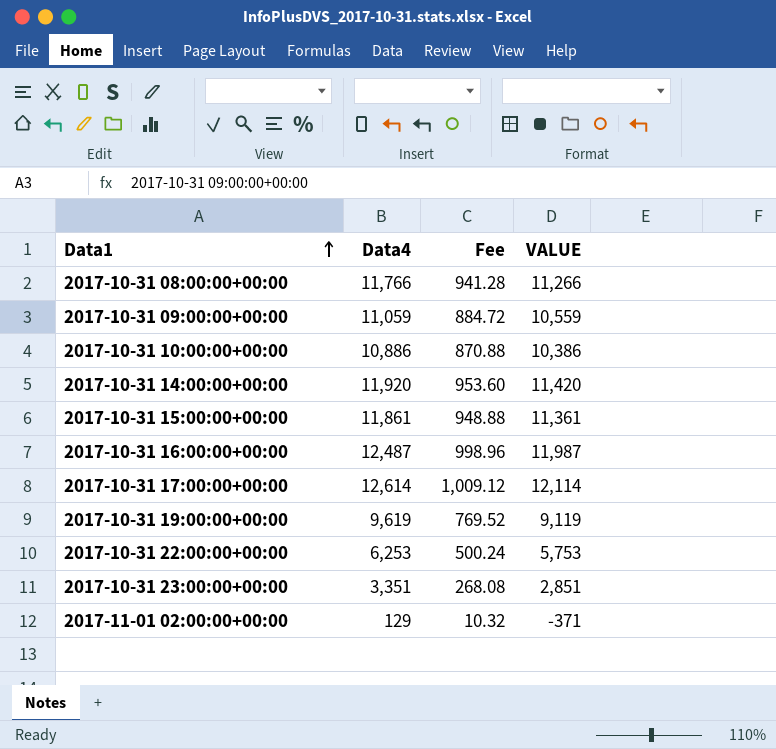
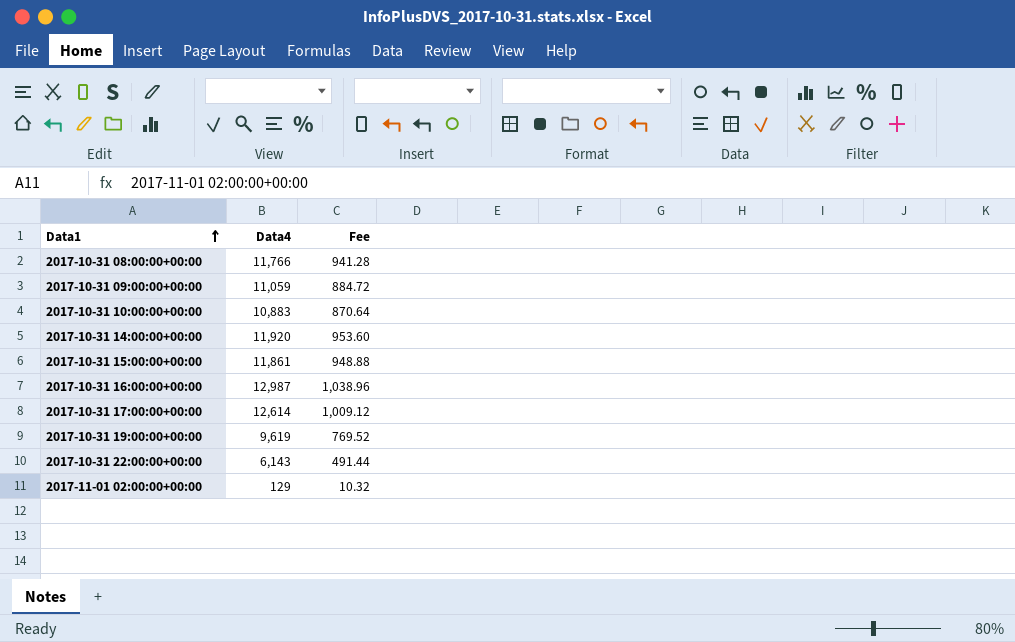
column VALUE | formula: [Data4] - 500 -> none
row 2017-10-31 23:00:00+00:00: 3,351 | 268.08 | 2,851 -> none
2017-10-31 10:00:00+00:00 | Data4: 10,886 -> 10,883
2017-10-31 10:00:00+00:00 | Fee: 870.88 -> 870.64
2017-10-31 16:00:00+00:00 | Data4: 12,487 -> 12,987
2017-10-31 16:00:00+00:00 | Fee: 998.96 -> 1,038.96
2017-10-31 22:00:00+00:00 | Data4: 6,253 -> 6,143
2017-10-31 22:00:00+00:00 | Fee: 500.24 -> 491.44

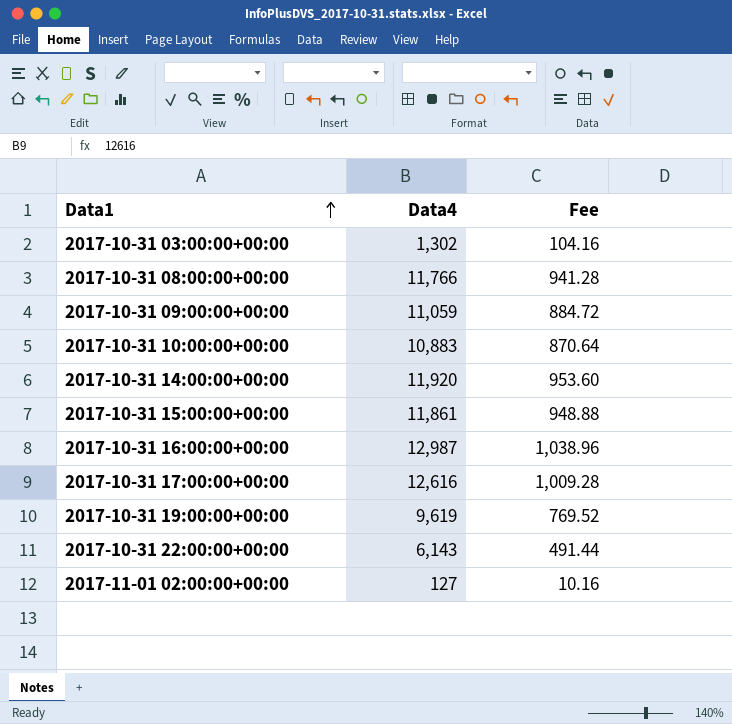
row 2017-10-31 03:00:00+00:00: none -> 1,302 | 104.16
2017-10-31 17:00:00+00:00 | Data4: 12,614 -> 12,616
2017-10-31 17:00:00+00:00 | Fee: 1,009.12 -> 1,009.28
2017-11-01 02:00:00+00:00 | Data4: 129 -> 127
2017-11-01 02:00:00+00:00 | Fee: 10.32 -> 10.16

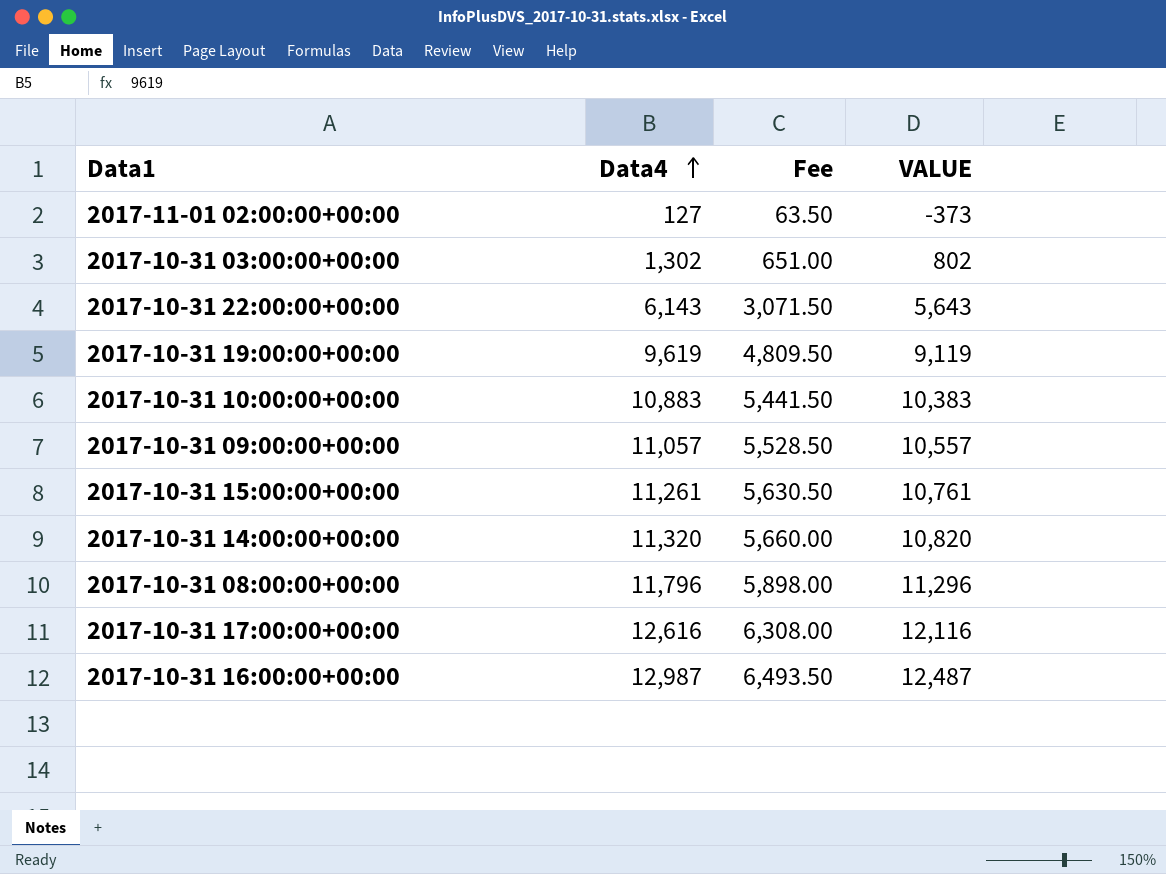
row order: Data1 ascending -> Data4 ascending
column Fee | formula: [Data4] * 0.08 -> [Data4] * 0.5
column VALUE | formula: none -> [Data4] - 500
2017-10-31 09:00:00+00:00 | Data4: 11,059 -> 11,057
2017-10-31 15:00:00+00:00 | Data4: 11,861 -> 11,261
2017-10-31 14:00:00+00:00 | Data4: 11,920 -> 11,320
2017-10-31 08:00:00+00:00 | Data4: 11,766 -> 11,796

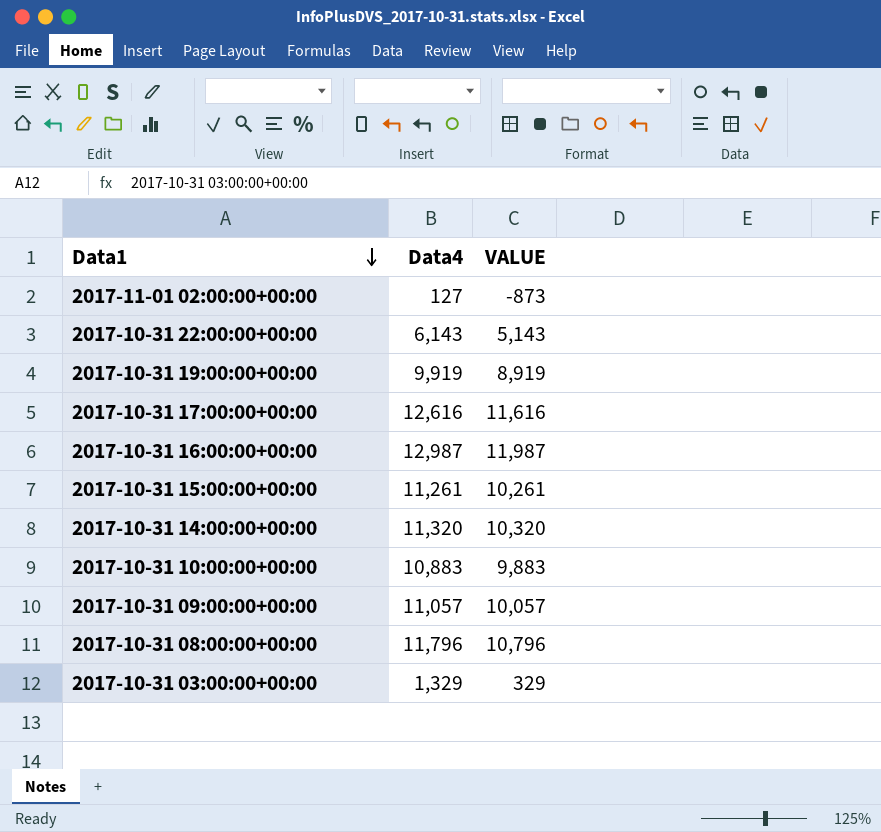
row order: Data4 ascending -> Data1 descending
column Fee | formula: [Data4] * 0.5 -> none
column VALUE | formula: [Data4] - 500 -> [Data4] - 1000
2017-10-31 19:00:00+00:00 | Data4: 9,619 -> 9,919
2017-10-31 03:00:00+00:00 | Data4: 1,302 -> 1,329

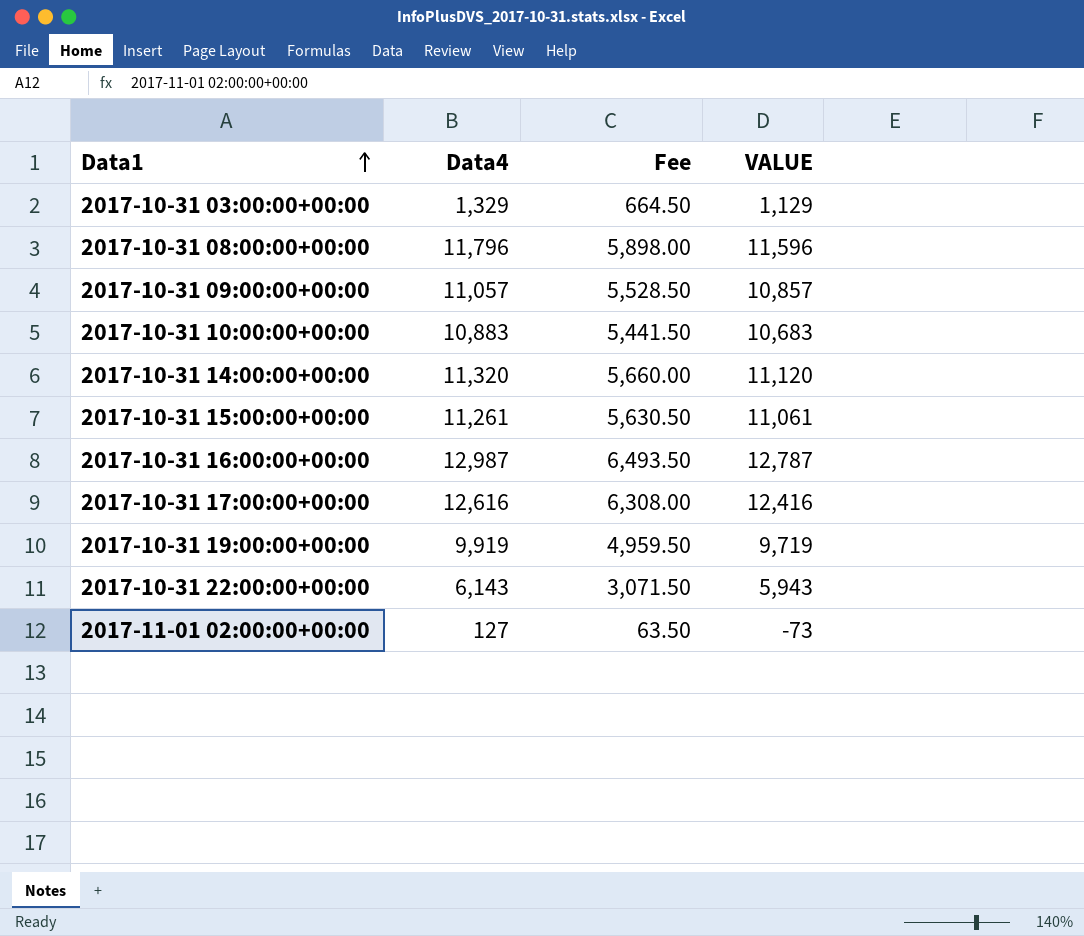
row order: Data1 descending -> Data1 ascending
column Fee | formula: none -> [Data4] * 0.5
column VALUE | formula: [Data4] - 1000 -> [Data4] - 200

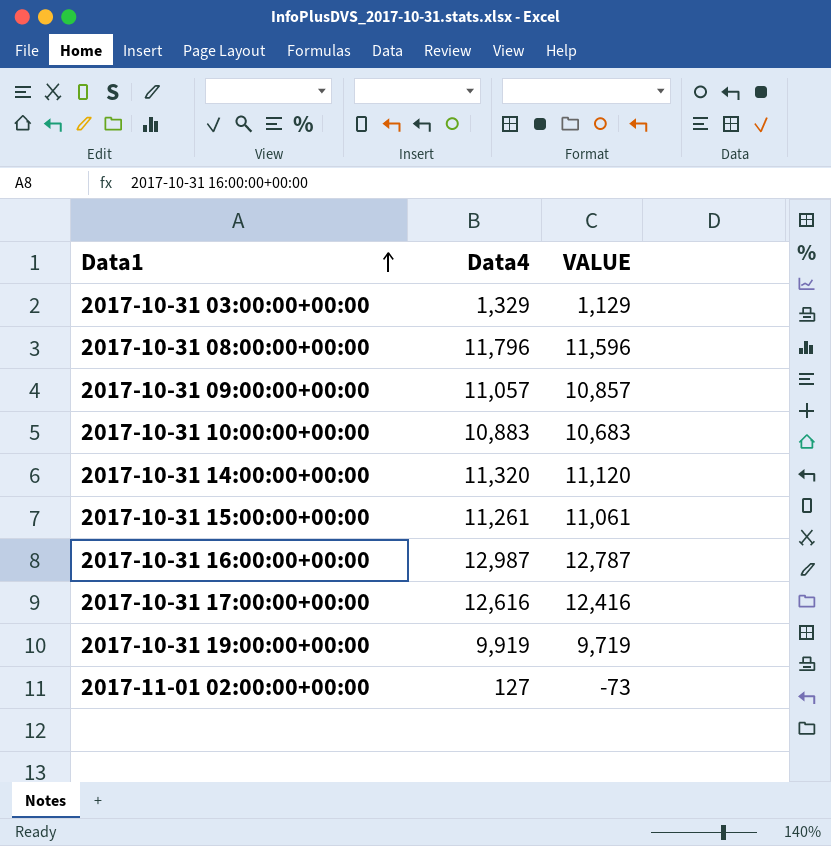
column Fee | formula: [Data4] * 0.5 -> none
row 2017-10-31 22:00:00+00:00: 6,143 | 3,071.50 | 5,943 -> none

